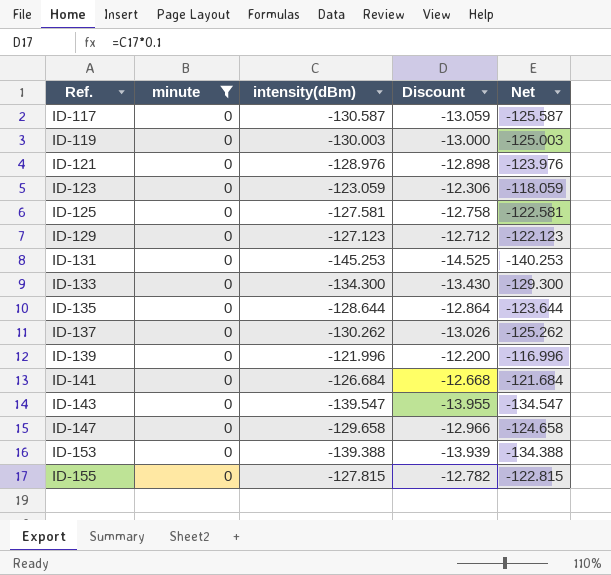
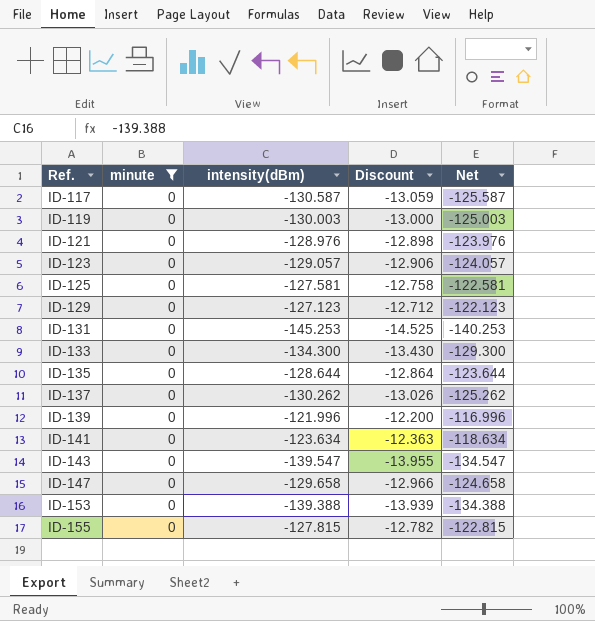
ID-123 | intensity(dBm): -123.059 -> -129.057
ID-123 | Discount: -12.306 -> -12.906
ID-123 | Net: -118.059 -> -124.057
ID-141 | intensity(dBm): -126.684 -> -123.634
ID-141 | Discount: -12.668 -> -12.363
ID-141 | Net: -121.684 -> -118.634

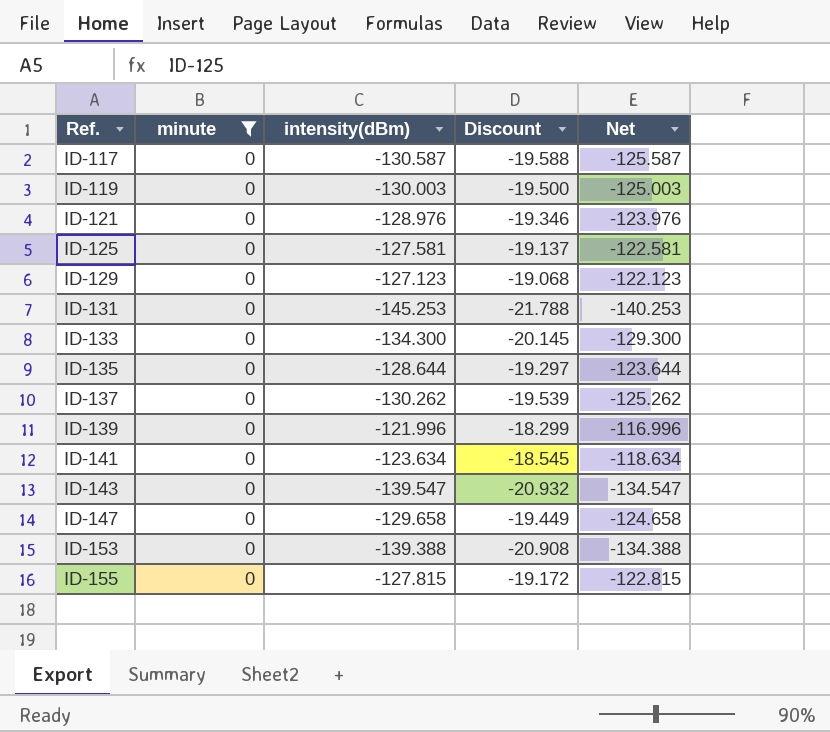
column Discount | formula: [intensity(dBm)] * 0.1 -> [intensity(dBm)] * 0.15
row ID-123: 0 | -129.057 | -12.906 | -124.057 -> none

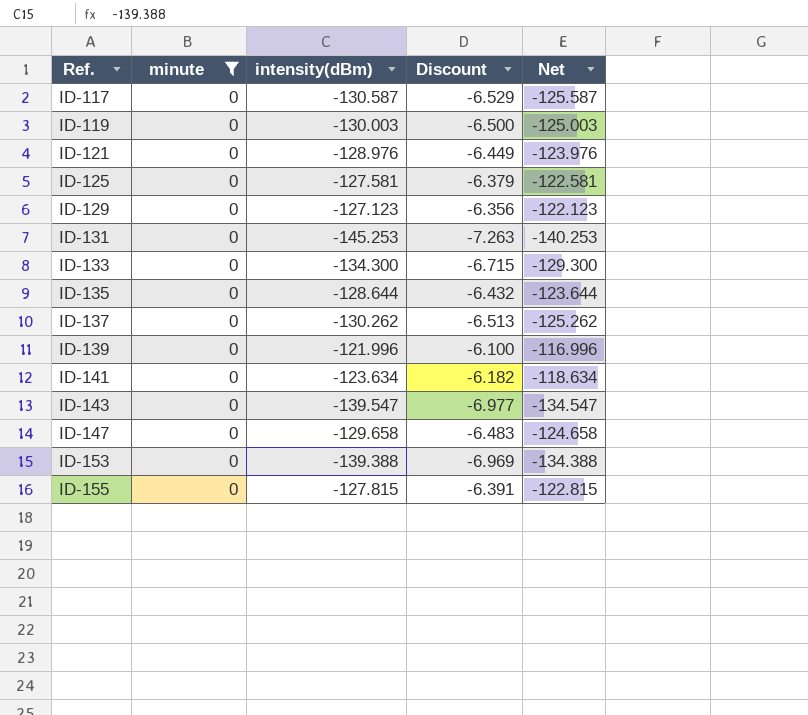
column Discount | formula: [intensity(dBm)] * 0.15 -> [intensity(dBm)] * 0.05

